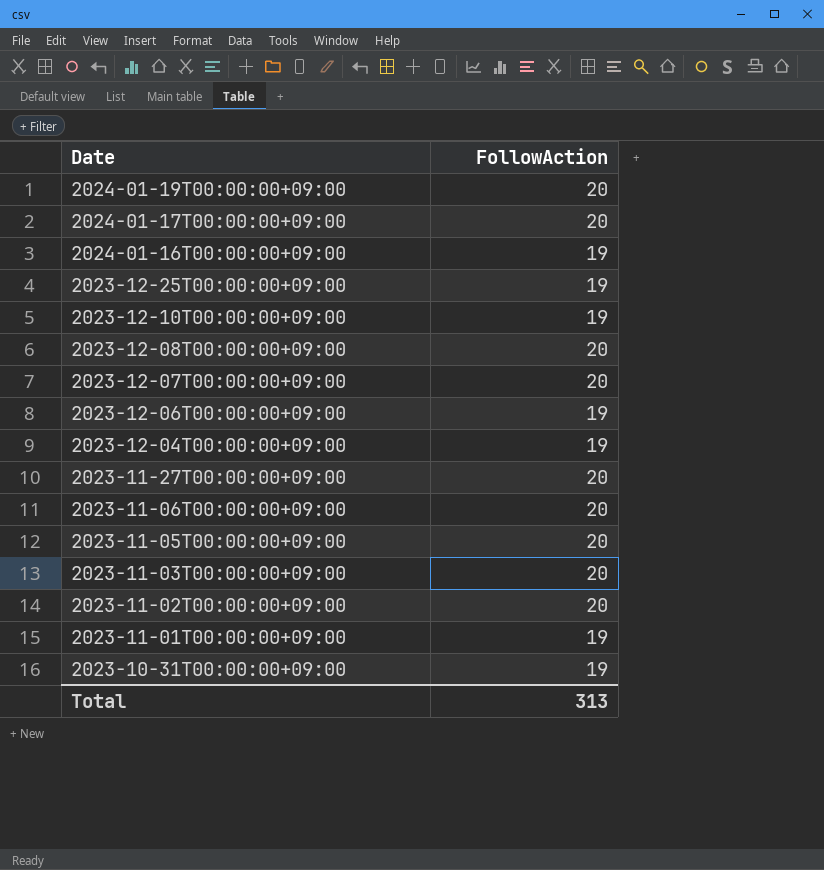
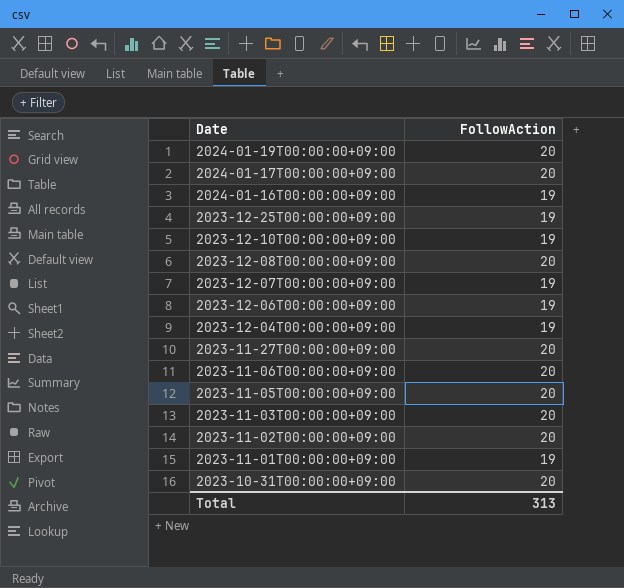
2023-12-07T00:00:00+09:00 | FollowAction: 20 -> 19
2023-10-31T00:00:00+09:00 | FollowAction: 19 -> 20

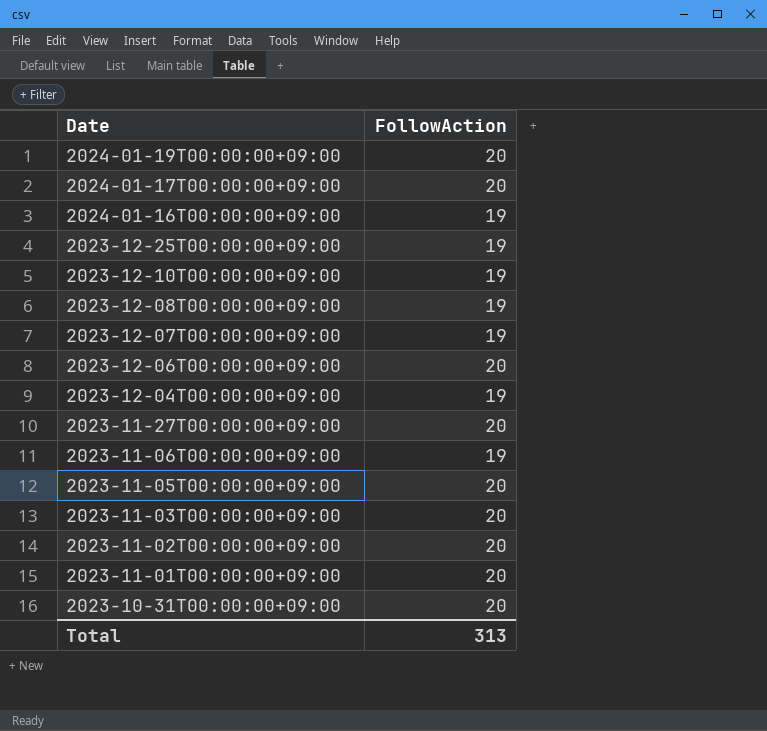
2023-12-08T00:00:00+09:00 | FollowAction: 20 -> 19
2023-12-06T00:00:00+09:00 | FollowAction: 19 -> 20
2023-11-06T00:00:00+09:00 | FollowAction: 20 -> 19
2023-11-01T00:00:00+09:00 | FollowAction: 19 -> 20

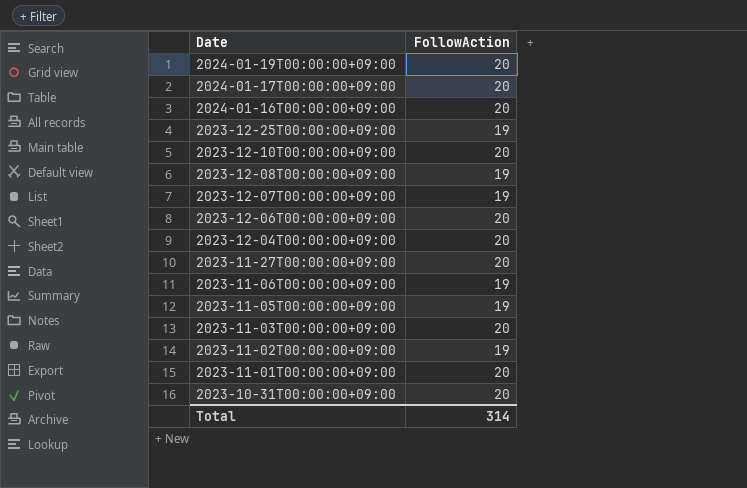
2024-01-16T00:00:00+09:00 | FollowAction: 19 -> 20
2023-12-10T00:00:00+09:00 | FollowAction: 19 -> 20
2023-12-04T00:00:00+09:00 | FollowAction: 19 -> 20
2023-11-05T00:00:00+09:00 | FollowAction: 20 -> 19
2023-11-02T00:00:00+09:00 | FollowAction: 20 -> 19
Total | FollowAction: 313 -> 314

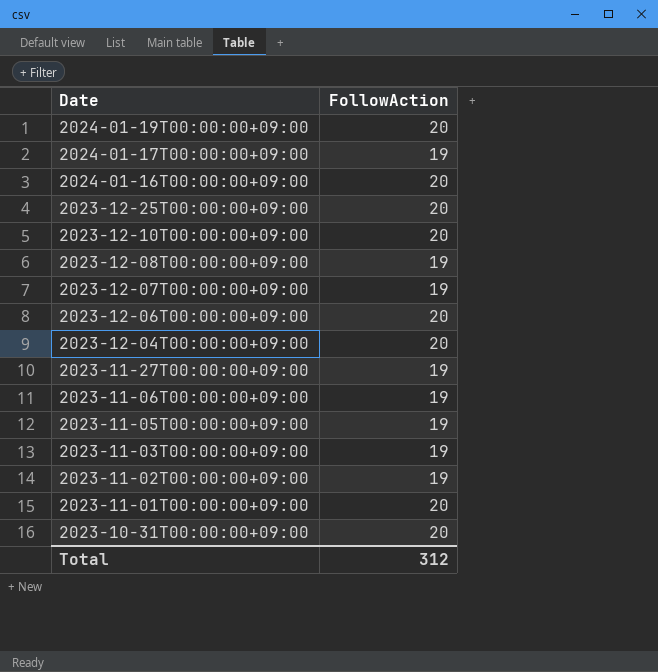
2024-01-17T00:00:00+09:00 | FollowAction: 20 -> 19
2023-12-25T00:00:00+09:00 | FollowAction: 19 -> 20
2023-11-27T00:00:00+09:00 | FollowAction: 20 -> 19
2023-11-03T00:00:00+09:00 | FollowAction: 20 -> 19
Total | FollowAction: 314 -> 312

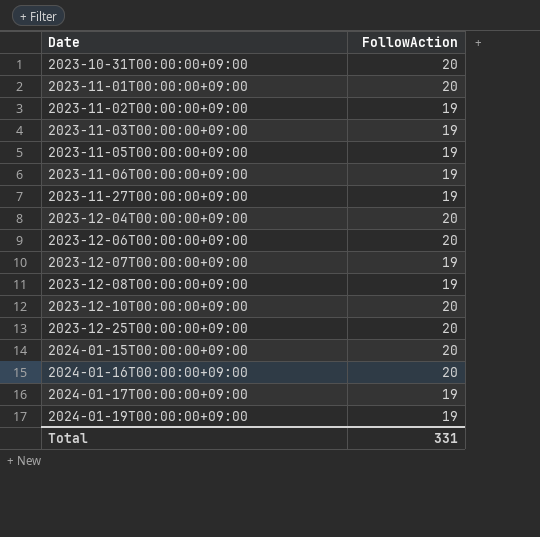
row order: Date descending -> Date ascending
row 2024-01-15T00:00:00+09:00: none -> 20
2024-01-19T00:00:00+09:00 | FollowAction: 20 -> 19
Total | FollowAction: 312 -> 331

